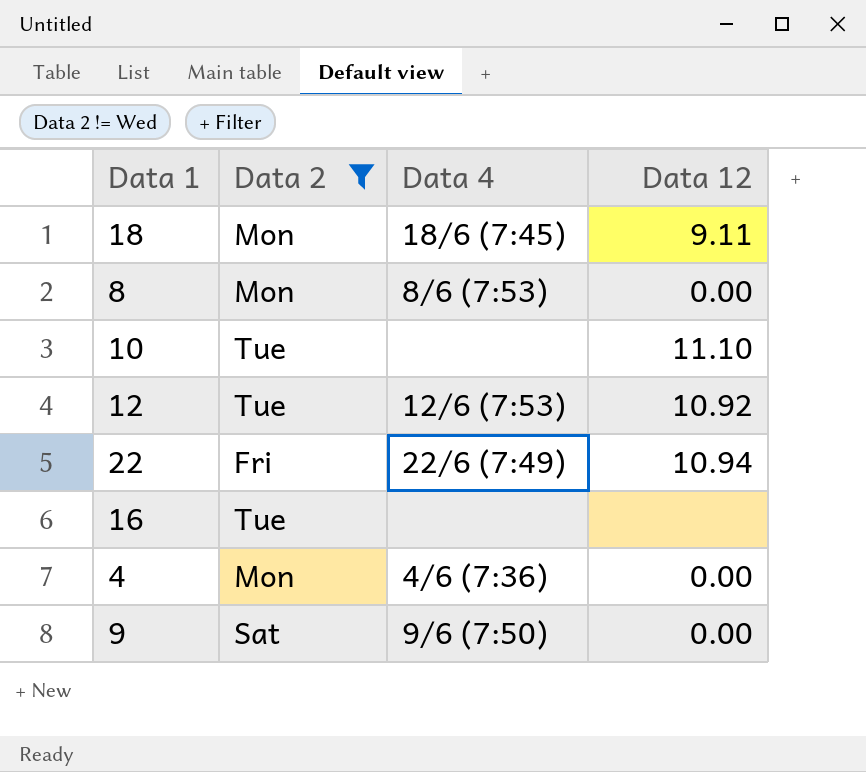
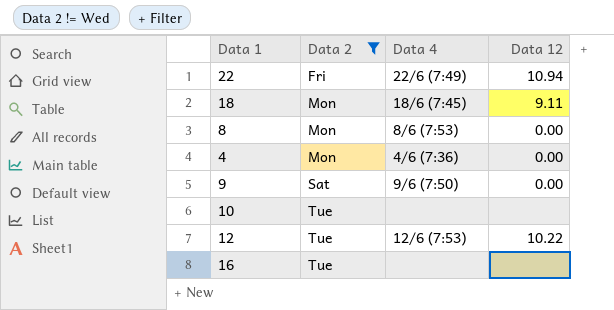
row order: none -> Data 2 ascending
10 | Data 12: 11.10 -> none
12 | Data 12: 10.92 -> 10.22

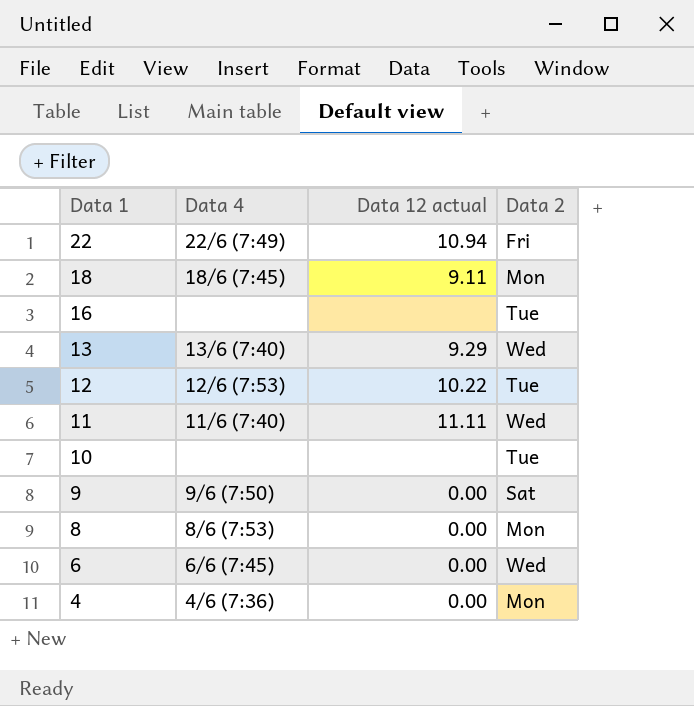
filter: Data 2 != Wed -> none
row order: Data 2 ascending -> Data 1 descending
column name: Data 12 -> Data 12 actual
column Data 2 | position: 2 -> 4

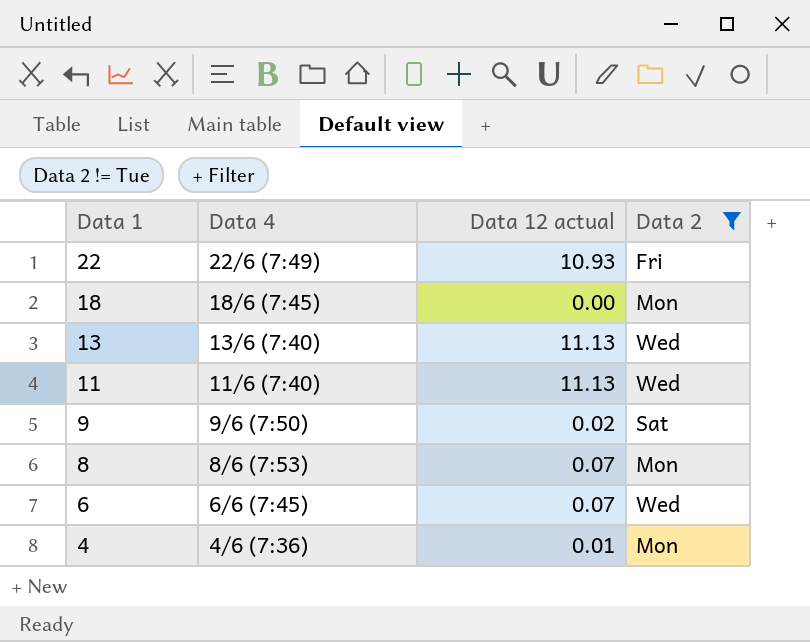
filter: none -> Data 2 != Tue
22 | Data 12 actual: 10.94 -> 10.93
18 | Data 12 actual: 9.11 -> 0.00
13 | Data 12 actual: 9.29 -> 11.13
11 | Data 12 actual: 11.11 -> 11.13
9 | Data 12 actual: 0.00 -> 0.02
8 | Data 12 actual: 0.00 -> 0.07
6 | Data 12 actual: 0.00 -> 0.07
4 | Data 12 actual: 0.00 -> 0.01

